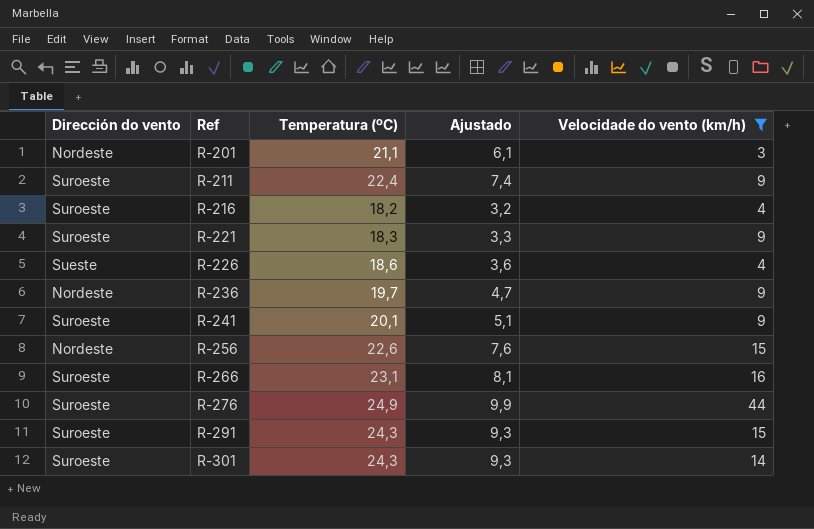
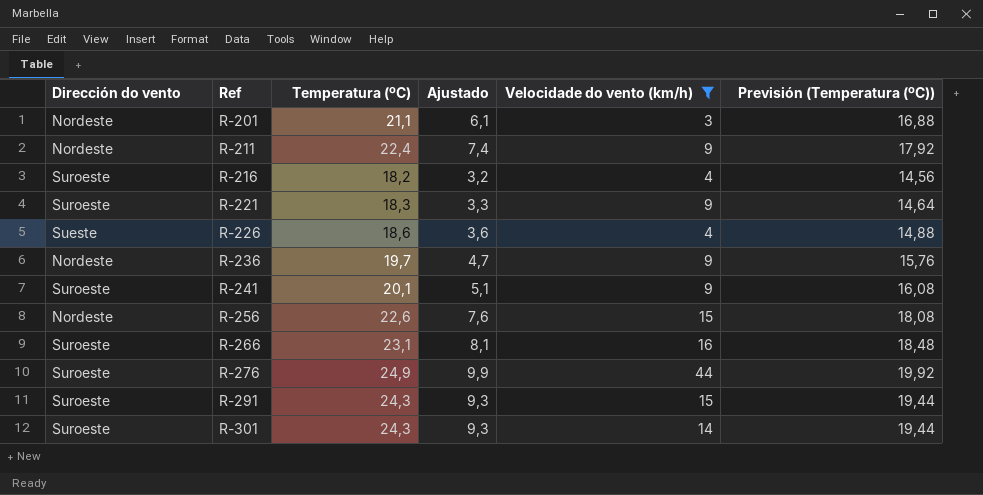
column Previsión (Temperatura (ºC)) | formula: none -> [Temperatura (ºC)] * 0,8
R-211 | Dirección do vento: Suroeste -> Nordeste

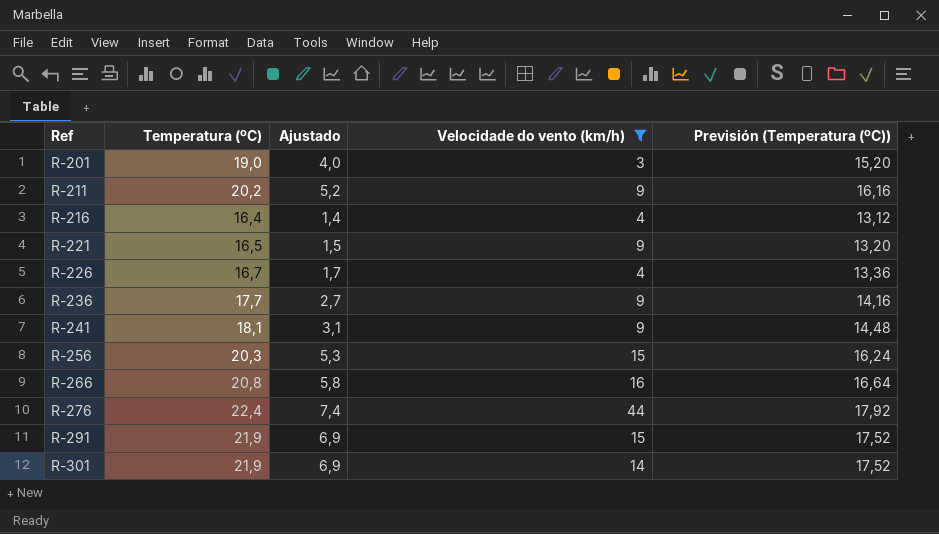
column Dirección do vento | position: 1 -> none
R-201 | Temperatura (ºC): 21,1 -> 19,0
R-201 | Ajustado: 6,1 -> 4,0
R-201 | Previsión (Temperatura (ºC)): 16,88 -> 15,20
R-211 | Temperatura (ºC): 22,4 -> 20,2
R-211 | Ajustado: 7,4 -> 5,2
R-211 | Previsión (Temperatura (ºC)): 17,92 -> 16,16
R-216 | Temperatura (ºC): 18,2 -> 16,4
R-216 | Ajustado: 3,2 -> 1,4
R-216 | Previsión (Temperatura (ºC)): 14,56 -> 13,12
R-221 | Temperatura (ºC): 18,3 -> 16,5
R-221 | Ajustado: 3,3 -> 1,5
R-221 | Previsión (Temperatura (ºC)): 14,64 -> 13,20
R-226 | Temperatura (ºC): 18,6 -> 16,7
R-226 | Ajustado: 3,6 -> 1,7
R-226 | Previsión (Temperatura (ºC)): 14,88 -> 13,36
R-236 | Temperatura (ºC): 19,7 -> 17,7
R-236 | Ajustado: 4,7 -> 2,7
R-236 | Previsión (Temperatura (ºC)): 15,76 -> 14,16
R-241 | Temperatura (ºC): 20,1 -> 18,1
R-241 | Ajustado: 5,1 -> 3,1
R-241 | Previsión (Temperatura (ºC)): 16,08 -> 14,48
R-256 | Temperatura (ºC): 22,6 -> 20,3
R-256 | Ajustado: 7,6 -> 5,3
R-256 | Previsión (Temperatura (ºC)): 18,08 -> 16,24
R-266 | Temperatura (ºC): 23,1 -> 20,8
R-266 | Ajustado: 8,1 -> 5,8
R-266 | Previsión (Temperatura (ºC)): 18,48 -> 16,64
R-276 | Temperatura (ºC): 24,9 -> 22,4
R-276 | Ajustado: 9,9 -> 7,4
R-276 | Previsión (Temperatura (ºC)): 19,92 -> 17,92
R-291 | Temperatura (ºC): 24,3 -> 21,9
R-291 | Ajustado: 9,3 -> 6,9
R-291 | Previsión (Temperatura (ºC)): 19,44 -> 17,52
R-301 | Temperatura (ºC): 24,3 -> 21,9
R-301 | Ajustado: 9,3 -> 6,9
R-301 | Previsión (Temperatura (ºC)): 19,44 -> 17,52

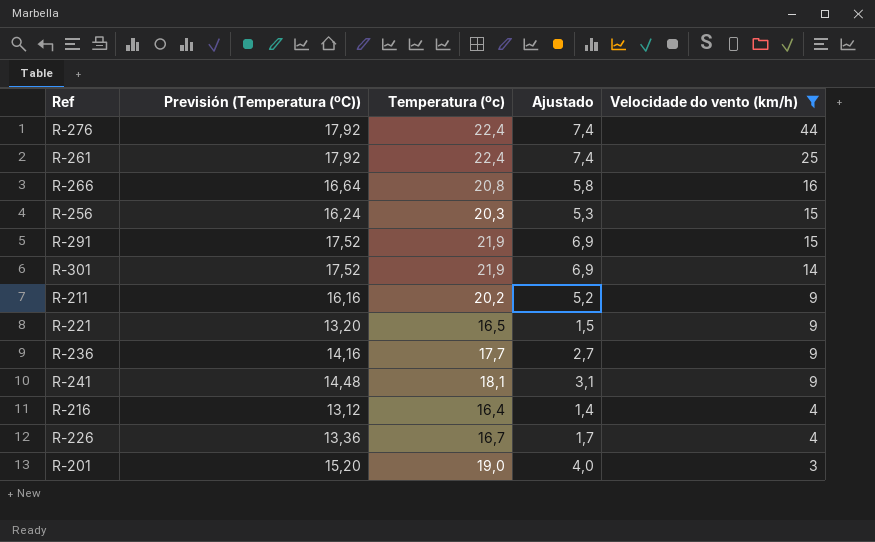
row order: Ref ascending -> Velocidade do vento (km/h) descending
column Previsión (Temperatura (ºC)) | position: 5 -> 2
column name: Temperatura (ºC) -> Temperatura (ºc)
row R-261: none -> 17,92 | 22,4 | 7,4 | 25

